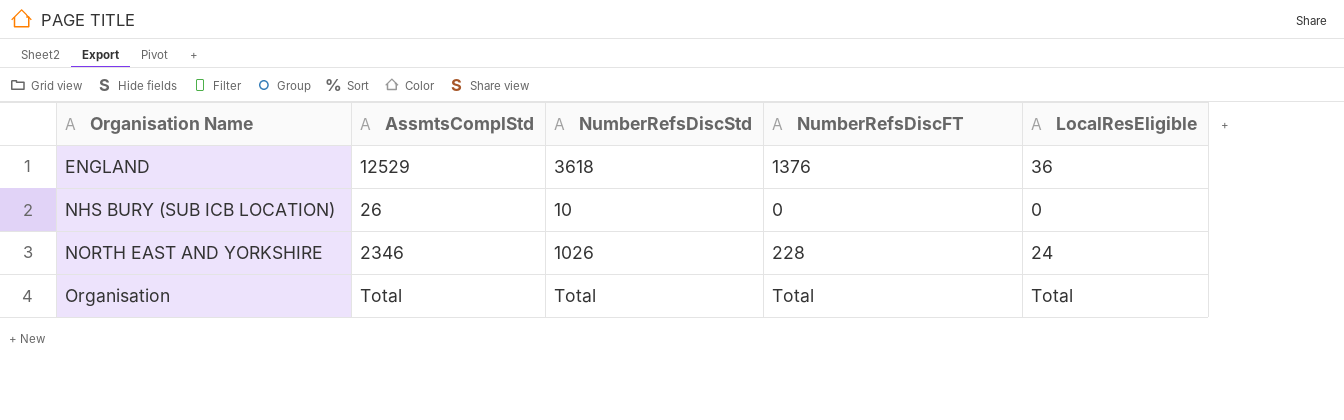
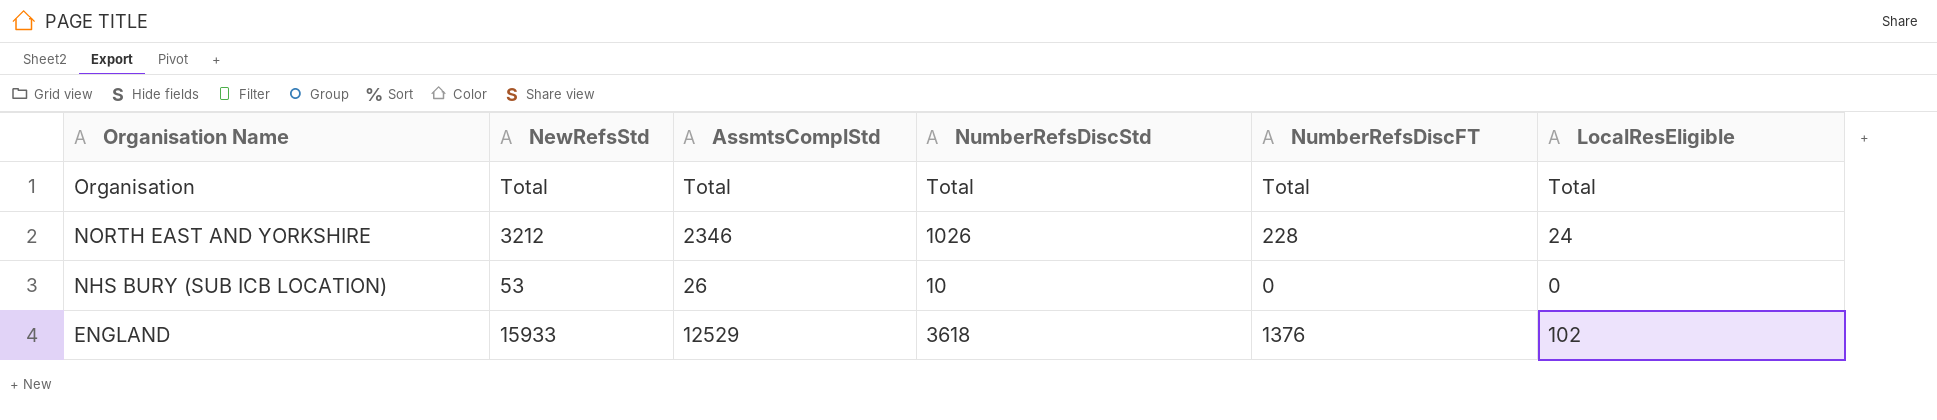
row order: Organisation Name ascending -> Organisation Name descending
column NewRefsStd | position: none -> 2
ENGLAND | LocalResEligible: 36 -> 102

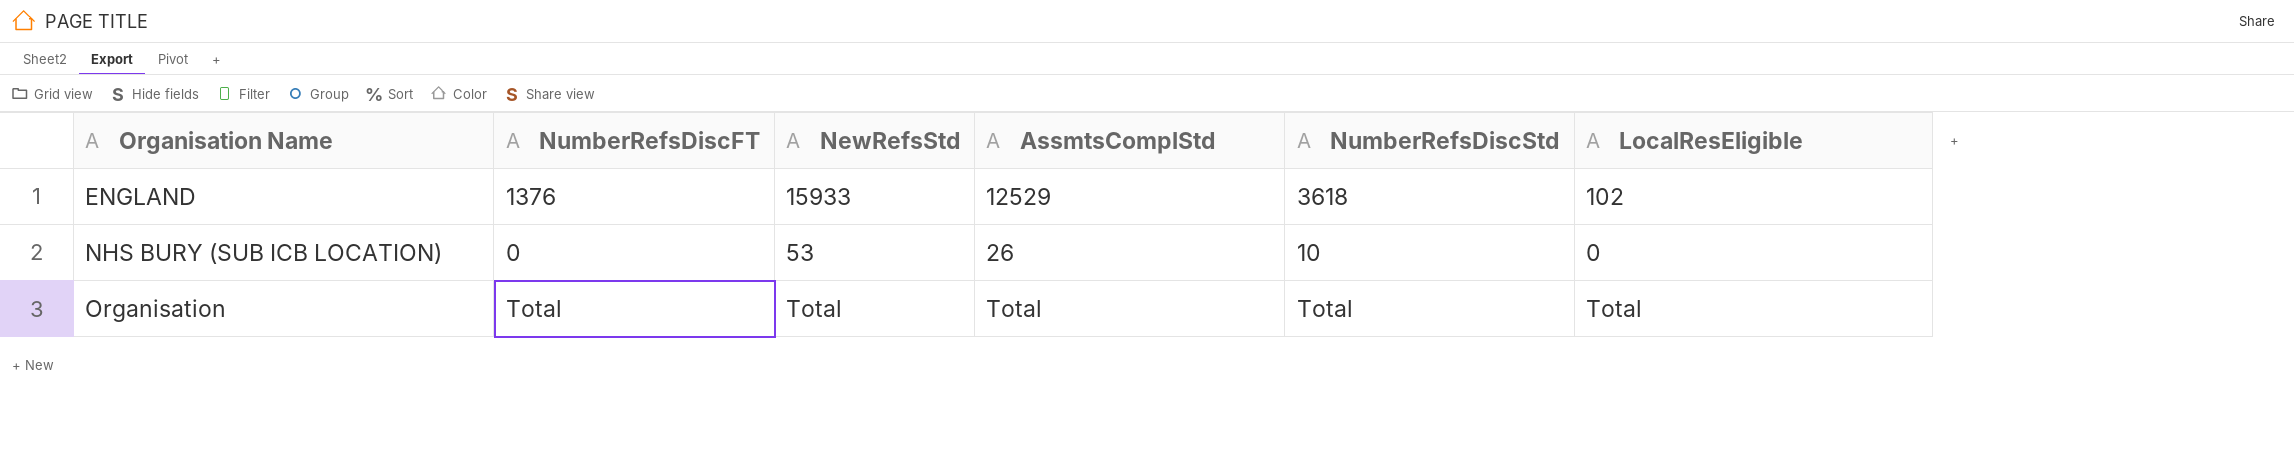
row order: Organisation Name descending -> Organisation Name ascending
column NumberRefsDiscFT | position: 5 -> 2
row NORTH EAST AND YORKSHIRE: 3212 | 2346 | 1026 | 228 | 24 -> none

